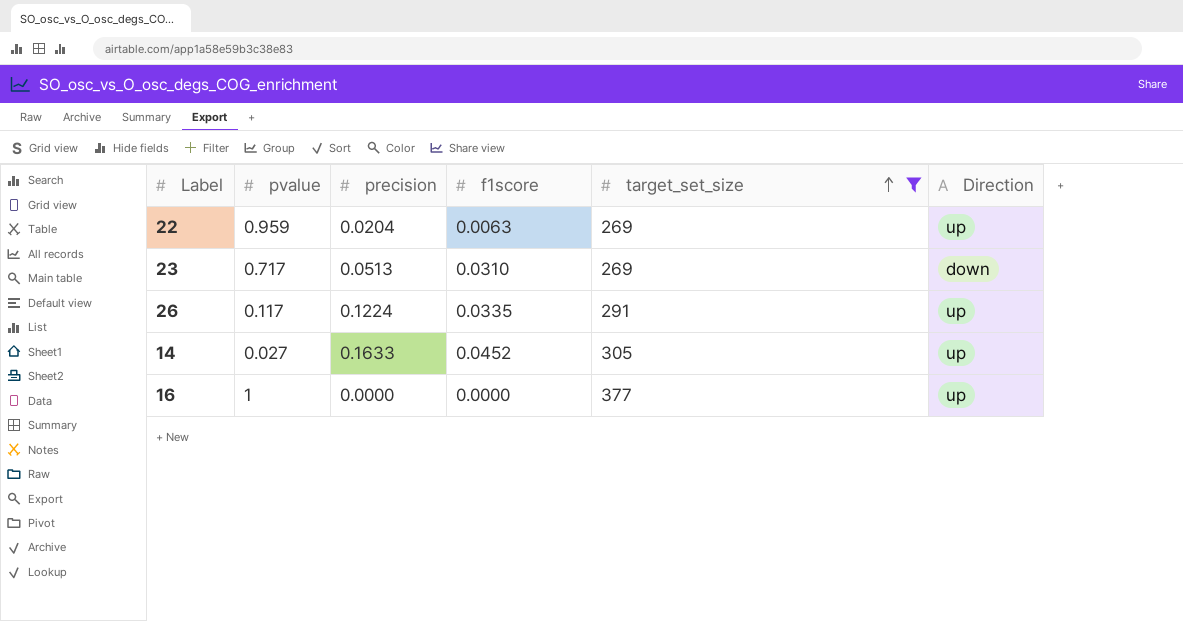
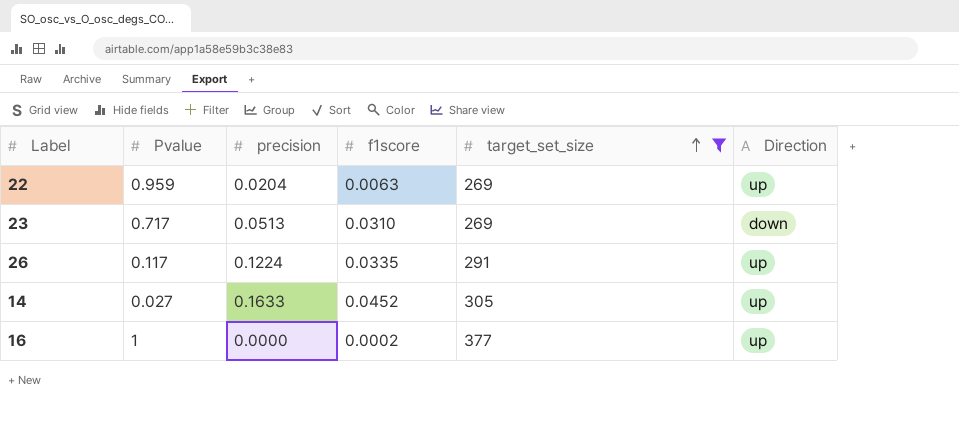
column name: pvalue -> Pvalue
16 | f1score: 0.0000 -> 0.0002

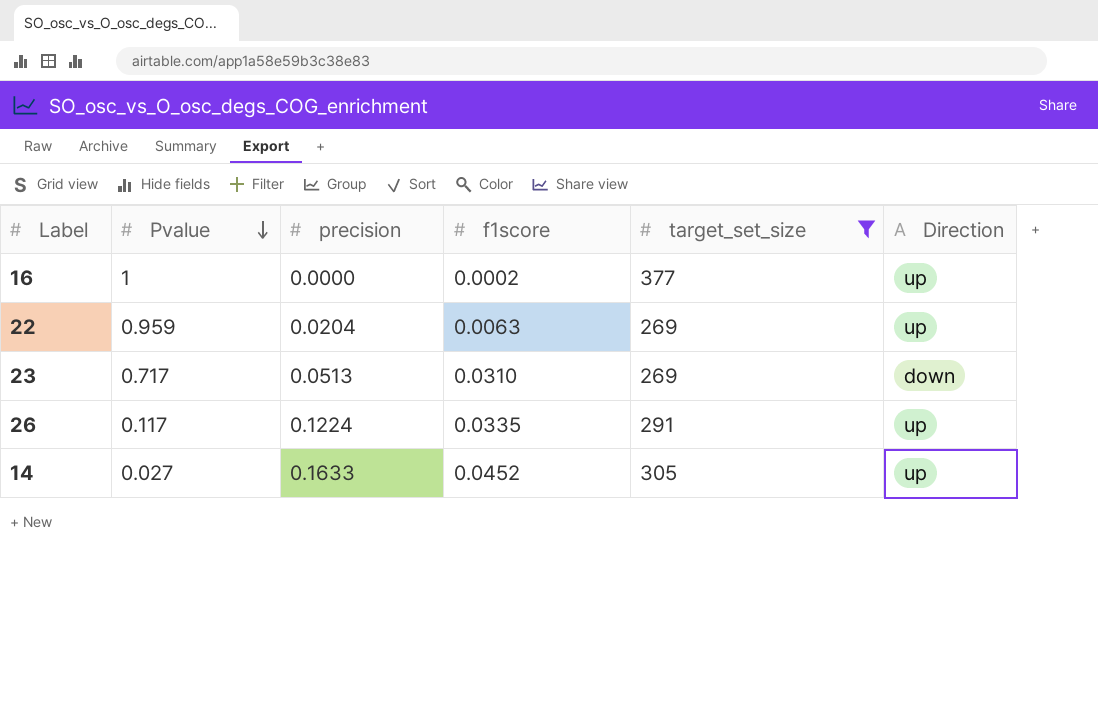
row order: target_set_size ascending -> Pvalue descending

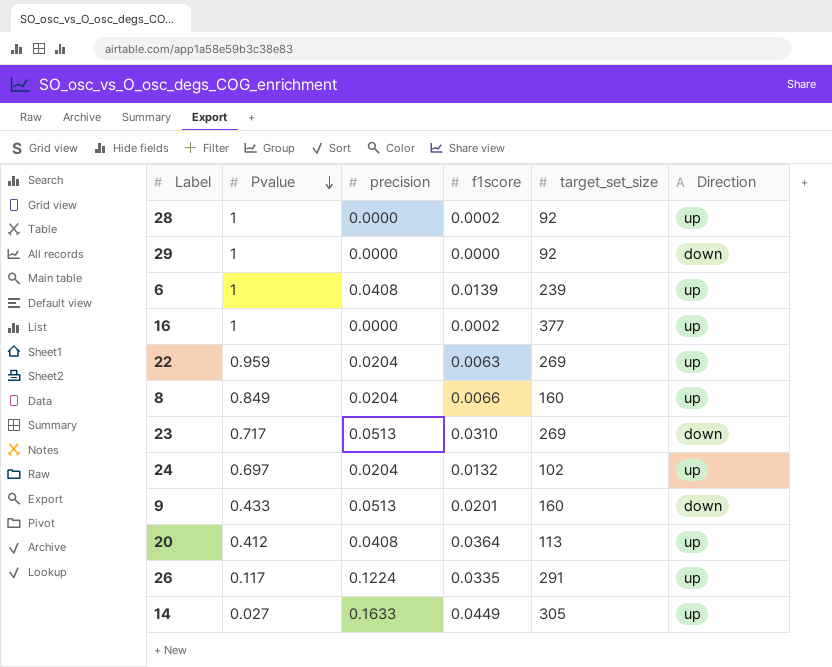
filter: target_set_size >= 269 -> none
14 | f1score: 0.0452 -> 0.0449

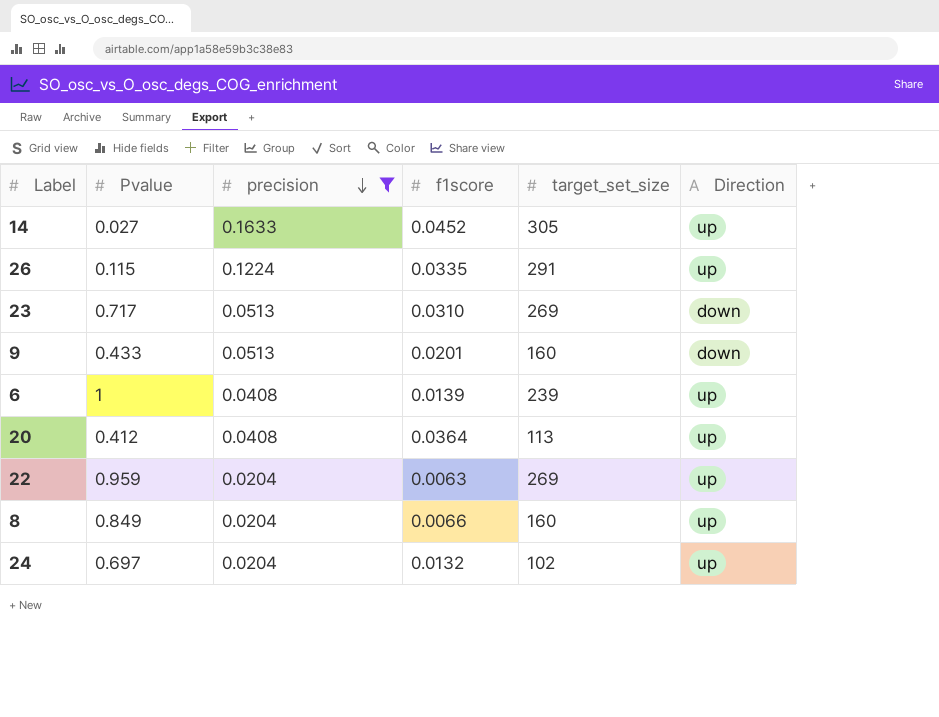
filter: none -> precision != 0.0000
row order: Pvalue descending -> precision descending
14 | f1score: 0.0449 -> 0.0452
26 | Pvalue: 0.117 -> 0.115

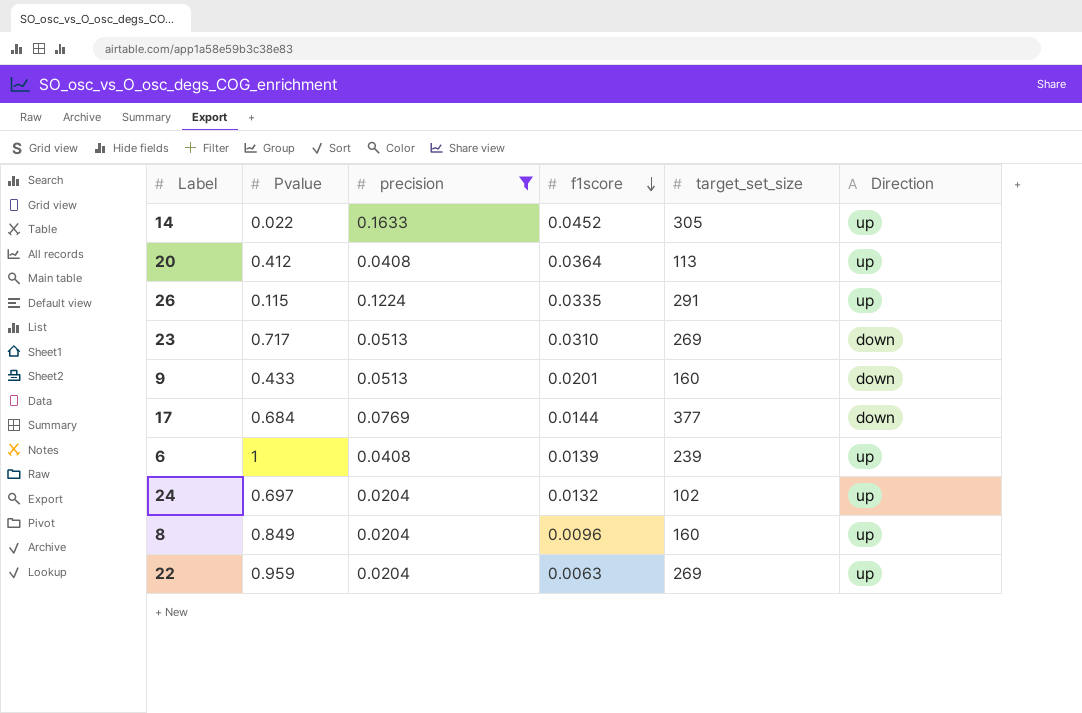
row order: precision descending -> f1score descending
14 | Pvalue: 0.027 -> 0.022
row 17: none -> 0.684 | 0.0769 | 0.0144 | 377 | down
8 | f1score: 0.0066 -> 0.0096

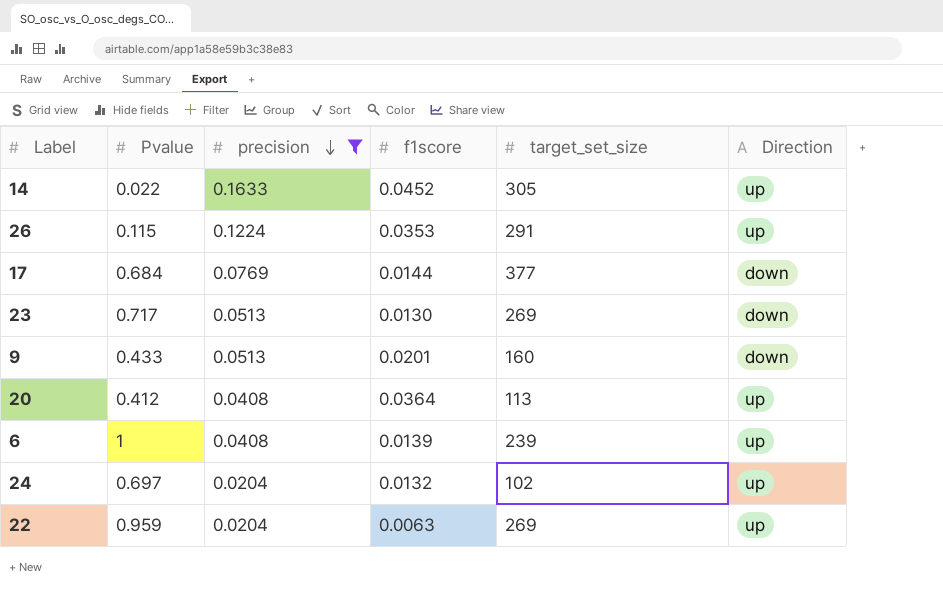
row order: f1score descending -> precision descending
row 8: 0.849 | 0.0204 | 0.0096 | 160 | up -> none
26 | f1score: 0.0335 -> 0.0353
23 | f1score: 0.0310 -> 0.0130

